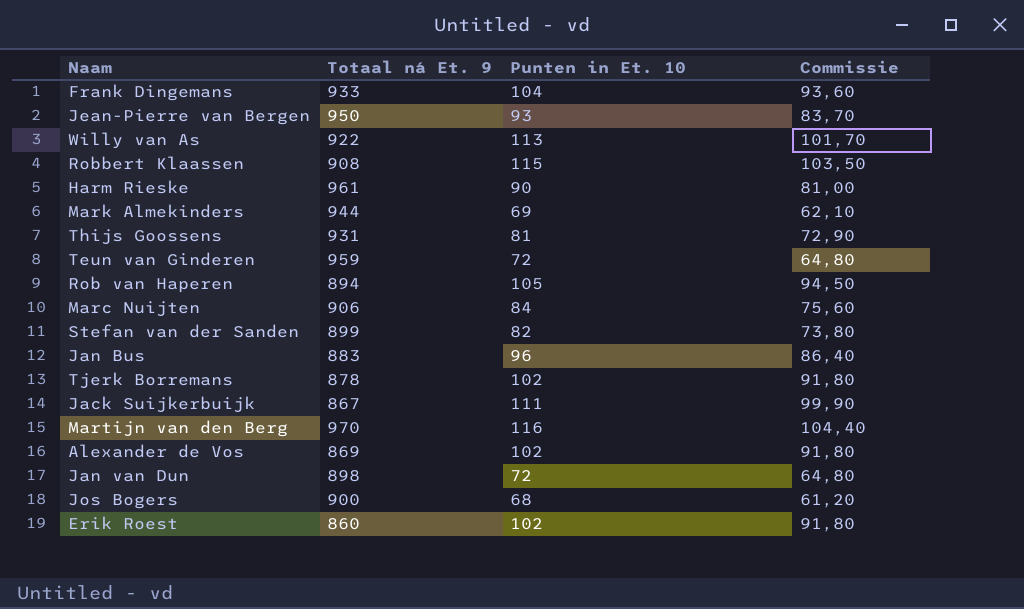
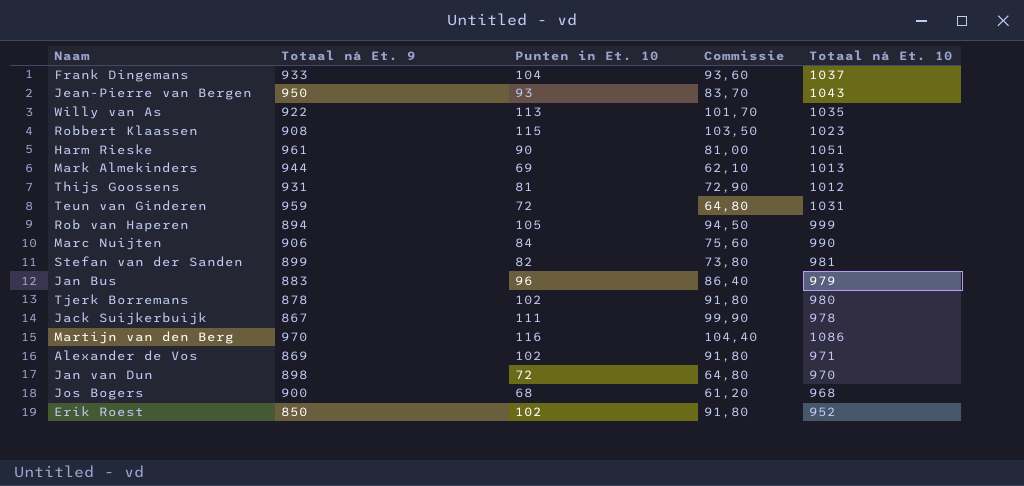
column Totaal ná Et. 10 | formula: none -> [Totaal ná Et. 9] + [Punten in Et. 10]
Erik Roest | Totaal ná Et. 9: 860 -> 850

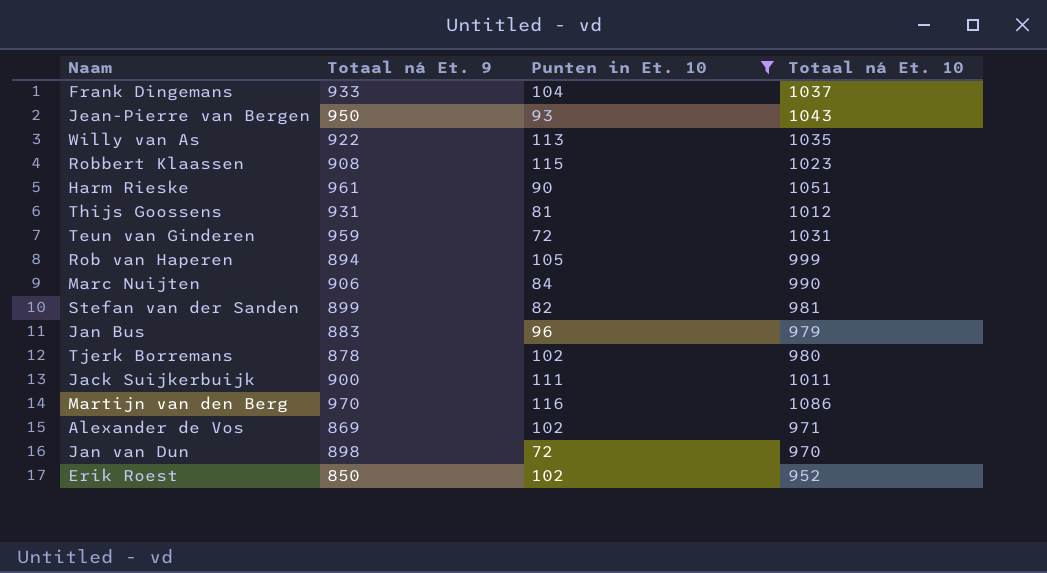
filter: none -> Punten in Et. 10 >= 72
column Commissie | formula: [Punten in Et. 10] * 0,9 -> none
Jack Suijkerbuijk | Totaal ná Et. 9: 867 -> 900
Jack Suijkerbuijk | Totaal ná Et. 10: 978 -> 1011

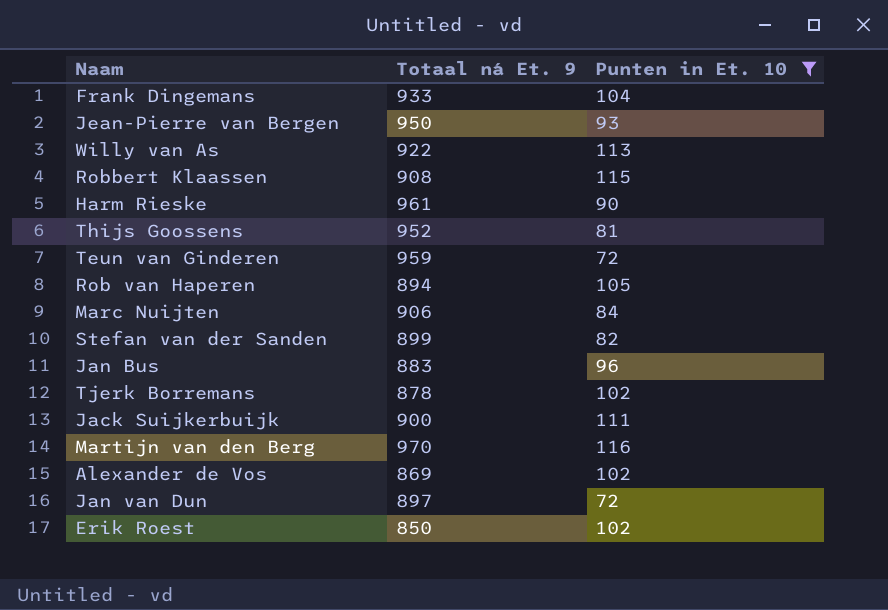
column Totaal ná Et. 10 | formula: [Totaal ná Et. 9] + [Punten in Et. 10] -> none
Thijs Goossens | Totaal ná Et. 9: 931 -> 952
Jan van Dun | Totaal ná Et. 9: 898 -> 897

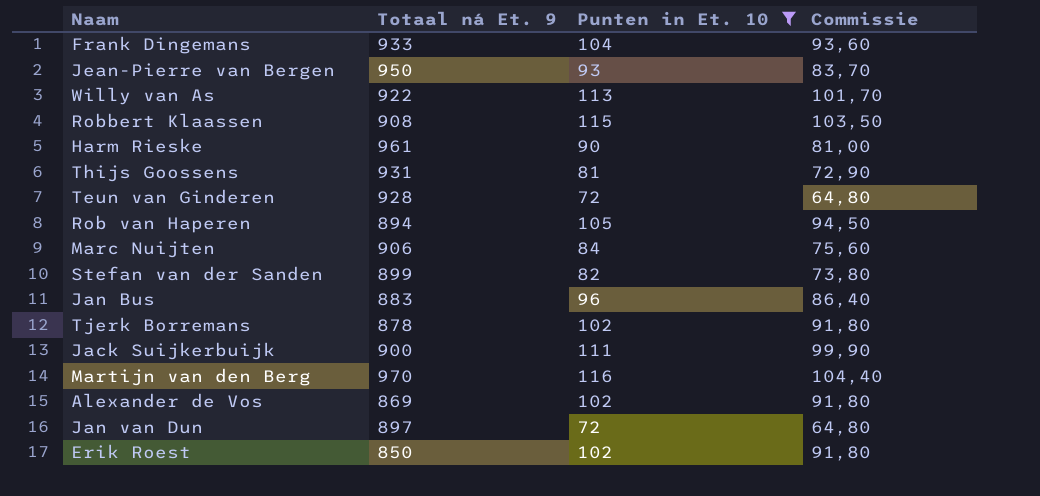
column Commissie | formula: none -> [Punten in Et. 10] * 0,9
Thijs Goossens | Totaal ná Et. 9: 952 -> 931
Teun van Ginderen | Totaal ná Et. 9: 959 -> 928

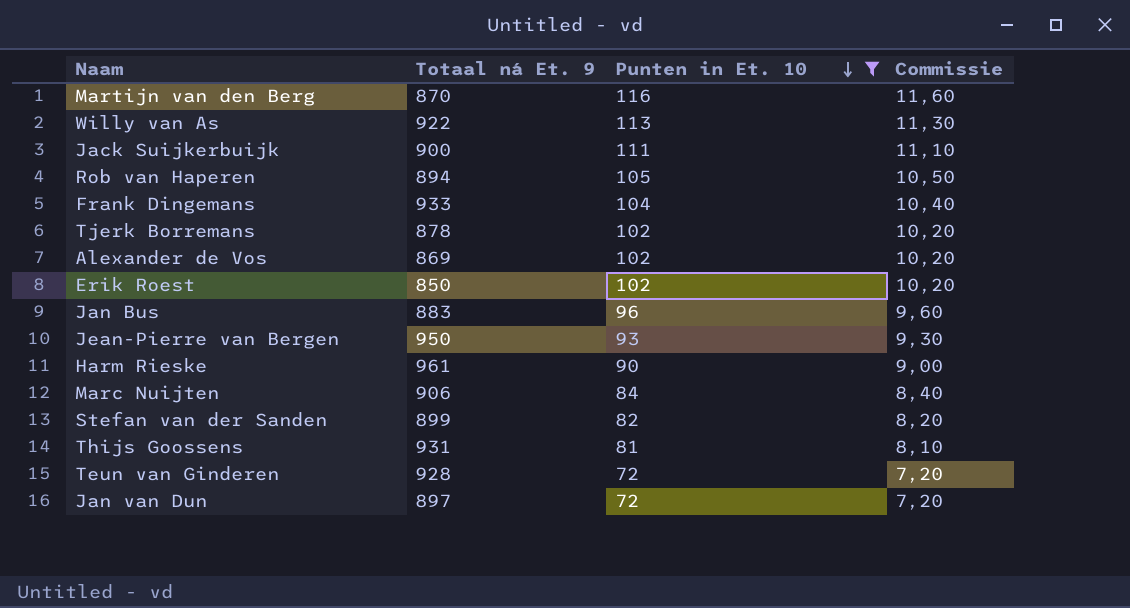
row order: none -> Punten in Et. 10 descending
column Commissie | formula: [Punten in Et. 10] * 0,9 -> [Punten in Et. 10] * 0,1
row Robbert Klaassen: 908 | 115 | 103,50 -> none
Martijn van den Berg | Totaal ná Et. 9: 970 -> 870

